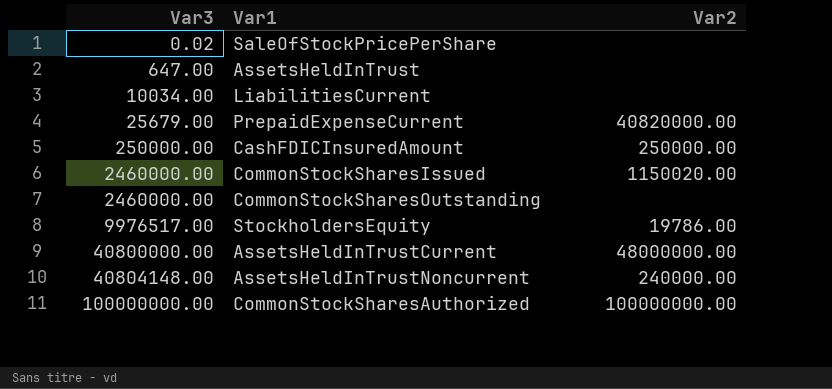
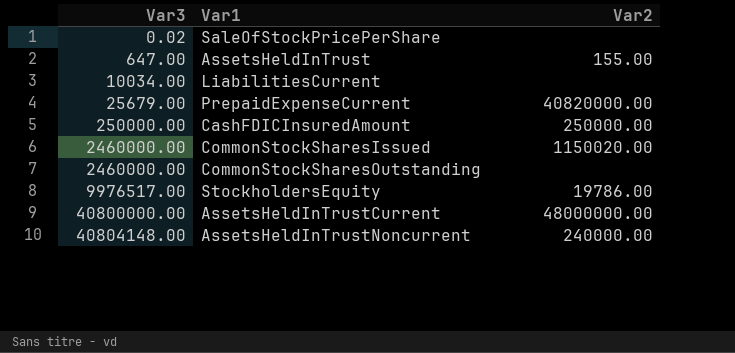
row CommonStockSharesAuthorized: 100000000.00 | 100000000.00 -> none
AssetsHeldInTrust | Var2: none -> 155.00

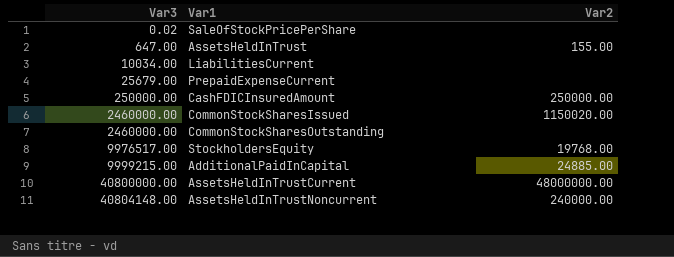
PrepaidExpenseCurrent | Var2: 40820000.00 -> none
StockholdersEquity | Var2: 19786.00 -> 19768.00
row AdditionalPaidInCapital: none -> 9999215.00 | 24885.00

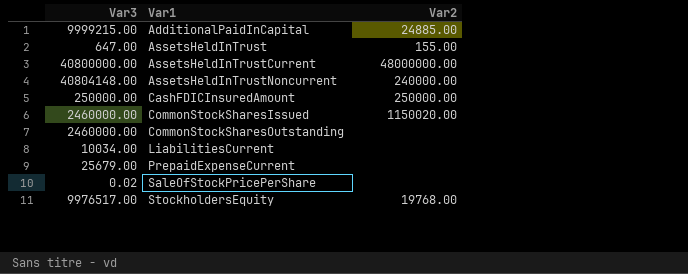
row order: Var3 ascending -> Var1 ascending

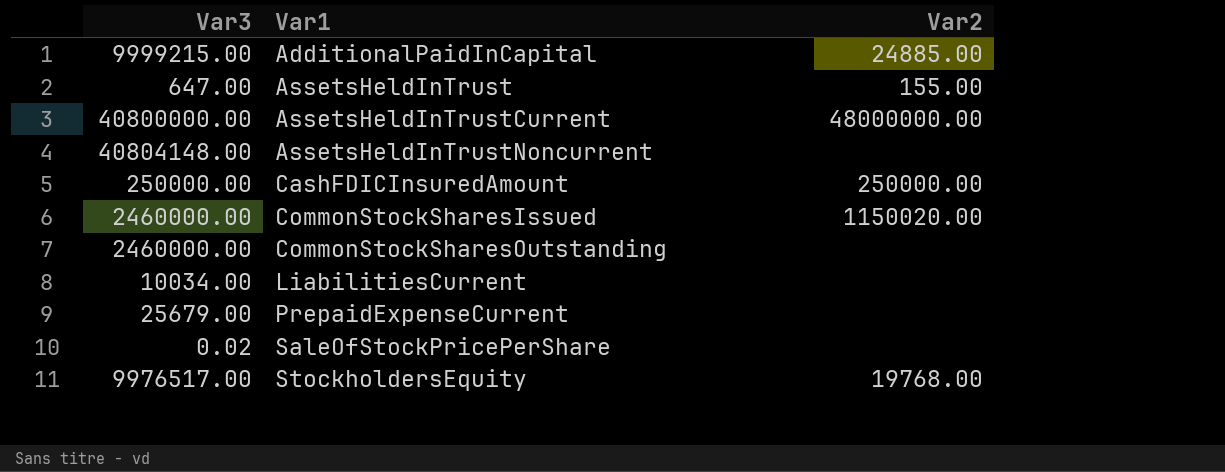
AssetsHeldInTrustNoncurrent | Var2: 240000.00 -> none

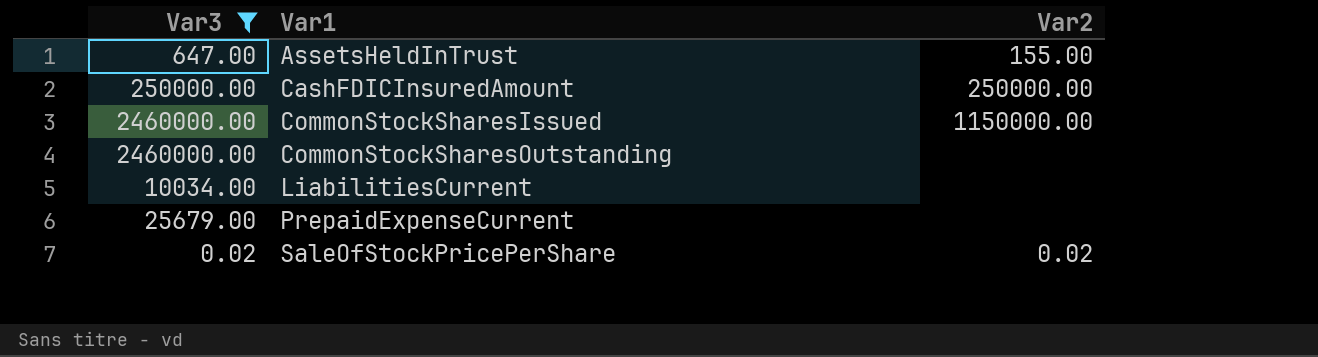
filter: none -> Var3 <= 2460000.00
CommonStockSharesIssued | Var2: 1150020.00 -> 1150000.00
SaleOfStockPricePerShare | Var2: none -> 0.02

